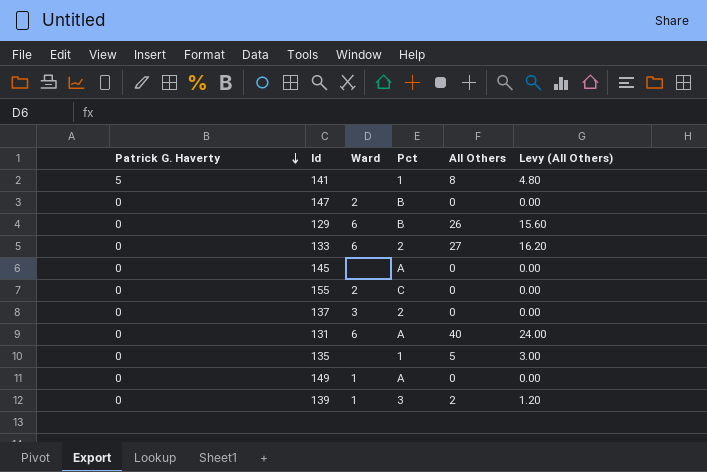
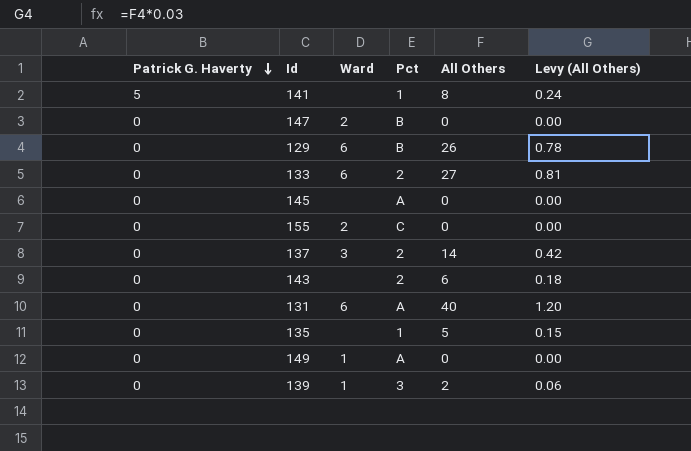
column Levy (All Others) | formula: [All Others] * 0.6 -> [All Others] * 0.03
137 | All Others: 0 -> 14
row 143: none -> 0 | none | 2 | 6 | 0.18

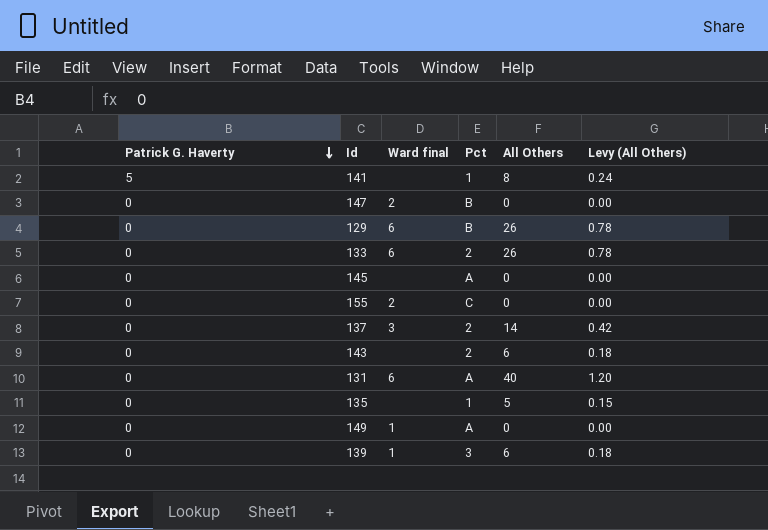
column name: Ward -> Ward final
133 | All Others: 27 -> 26
133 | Levy (All Others): 0.81 -> 0.78
139 | All Others: 2 -> 6
139 | Levy (All Others): 0.06 -> 0.18

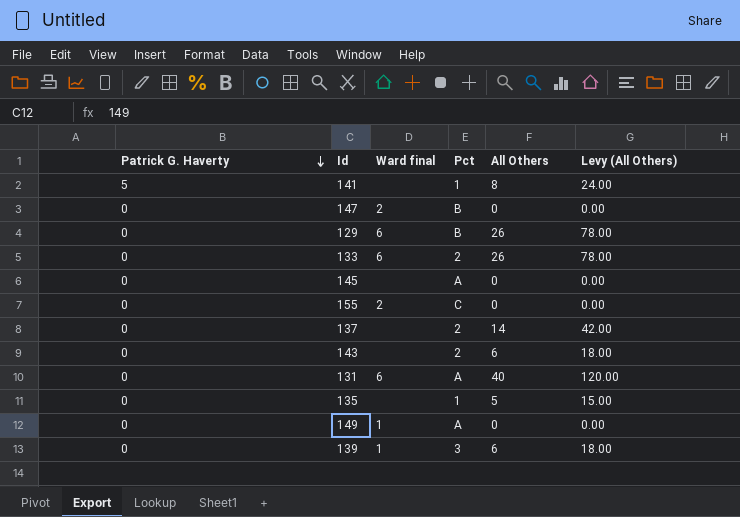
column Levy (All Others) | formula: [All Others] * 0.03 -> [All Others] * 3
137 | Ward final: 3 -> none

